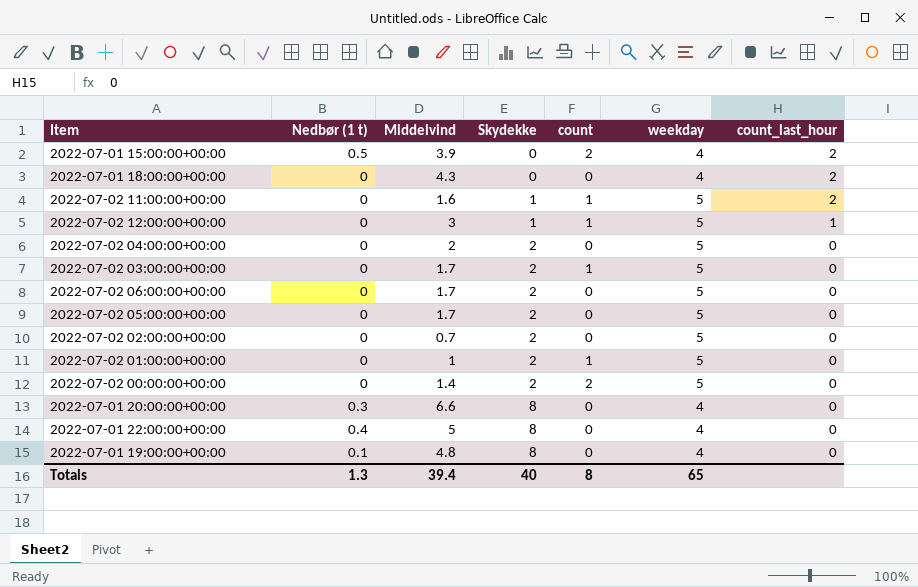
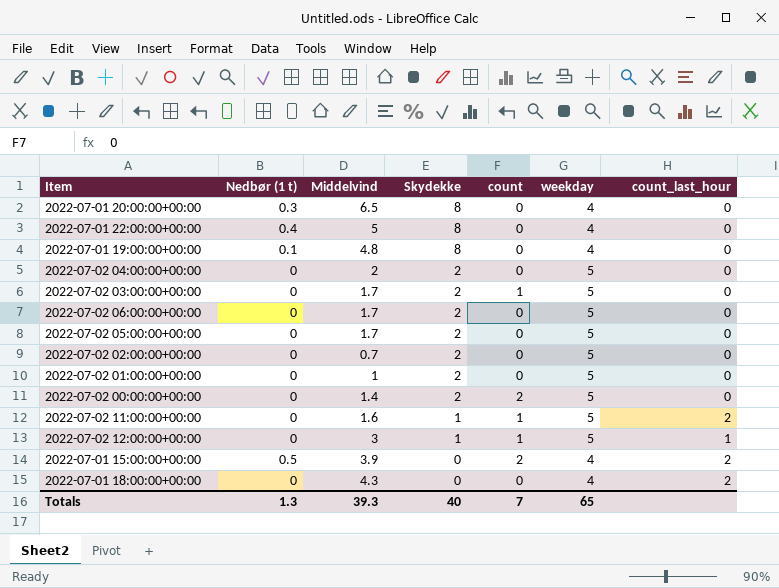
row order: Skydekke ascending -> Skydekke descending
2022-07-01 20:00:00+00:00 | Middelvind: 6.6 -> 6.5
2022-07-02 01:00:00+00:00 | count: 1 -> 0
Totals | Middelvind: 39.4 -> 39.3
Totals | count: 8 -> 7

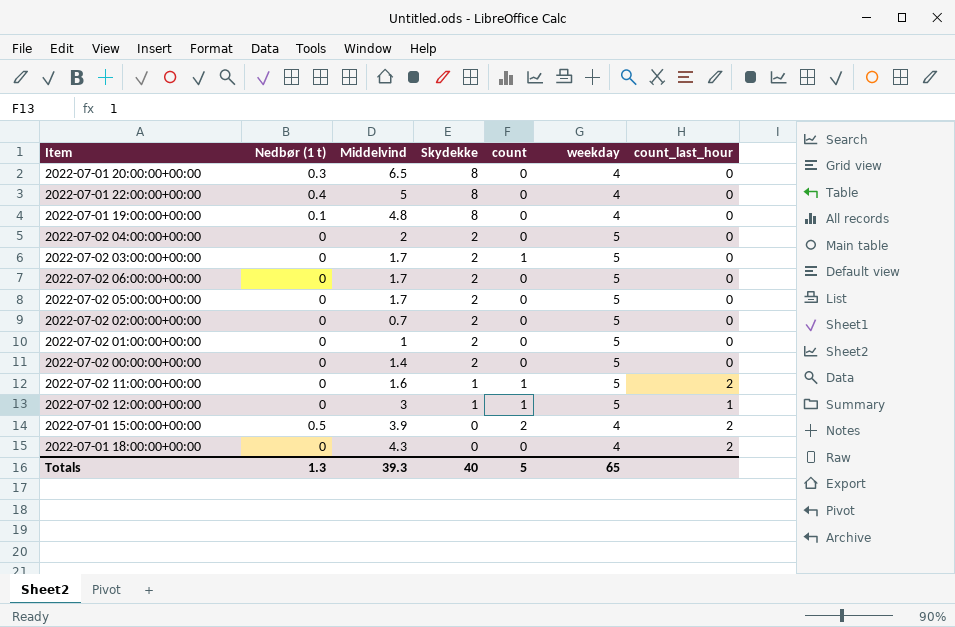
2022-07-02 00:00:00+00:00 | count: 2 -> 0
Totals | count: 7 -> 5

